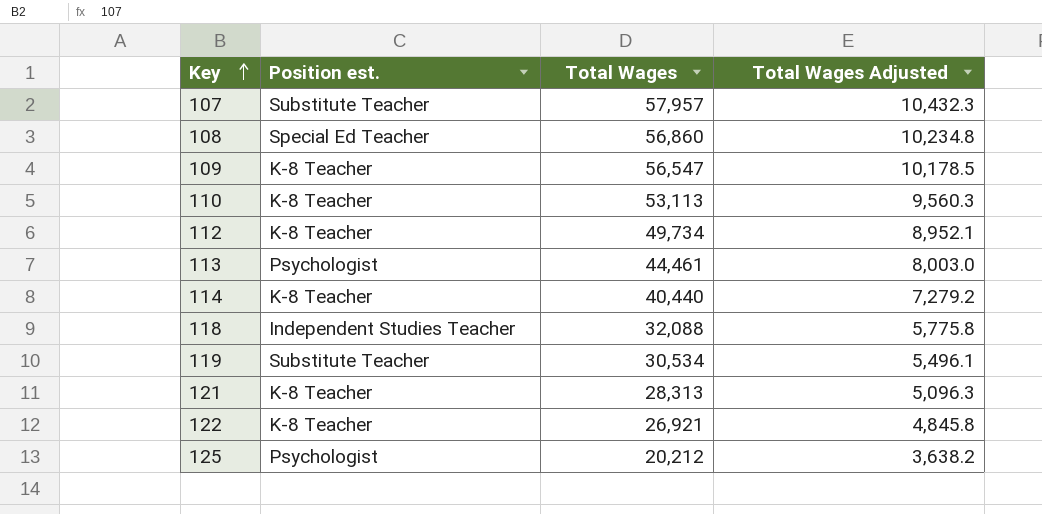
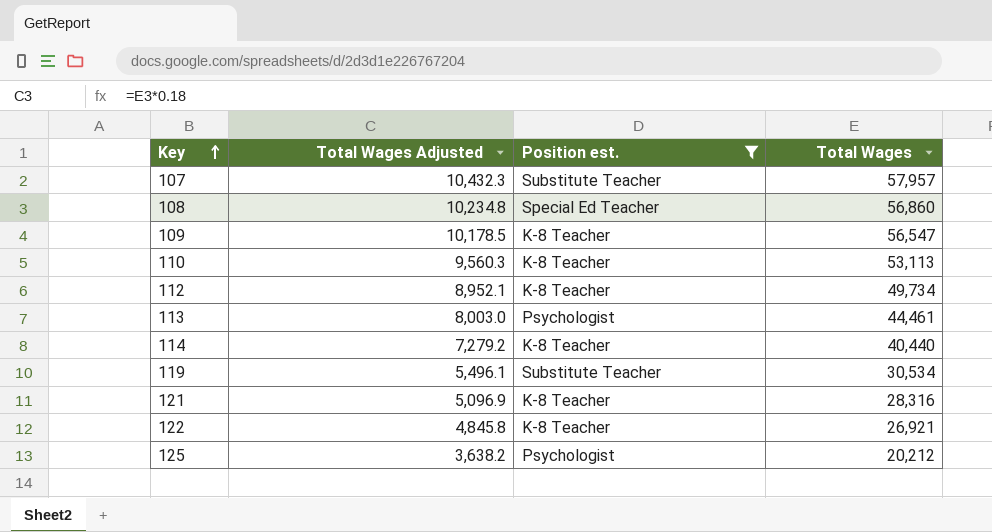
filter: none -> Position est. != Independent Studies Teacher
column Total Wages Adjusted | position: 4 -> 2
121 | Total Wages Adjusted: 5,096.3 -> 5,096.9
121 | Total Wages: 28,313 -> 28,316

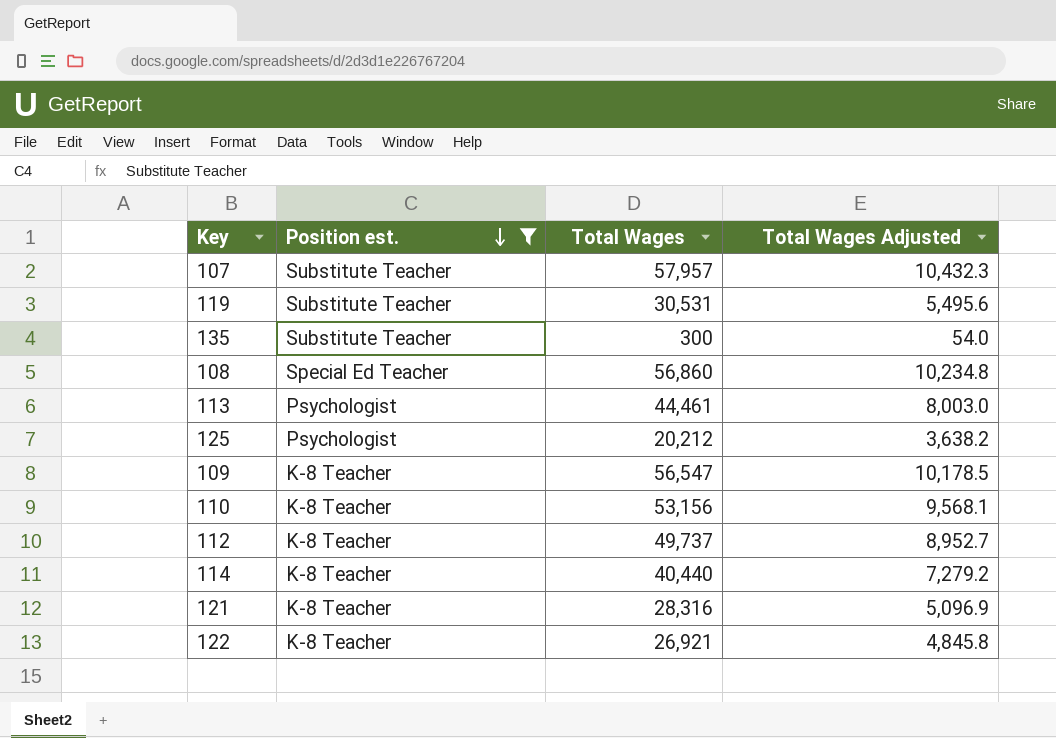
row order: Key ascending -> Position est. descending
column Total Wages Adjusted | position: 2 -> 4
119 | Total Wages: 30,534 -> 30,531
119 | Total Wages Adjusted: 5,496.1 -> 5,495.6
row 135: none -> Substitute Teacher | 300 | 54.0
110 | Total Wages: 53,113 -> 53,156
110 | Total Wages Adjusted: 9,560.3 -> 9,568.1
112 | Total Wages: 49,734 -> 49,737
112 | Total Wages Adjusted: 8,952.1 -> 8,952.7

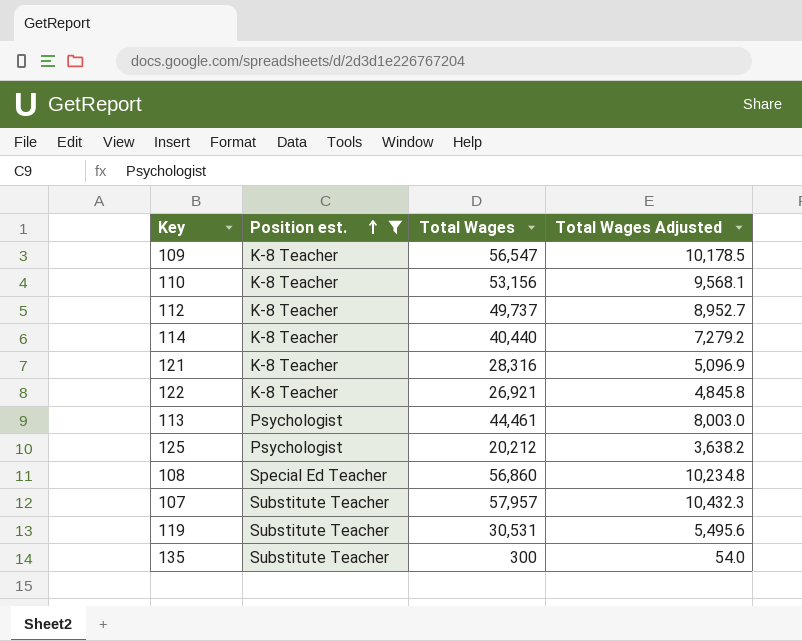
row order: Position est. descending -> Position est. ascending

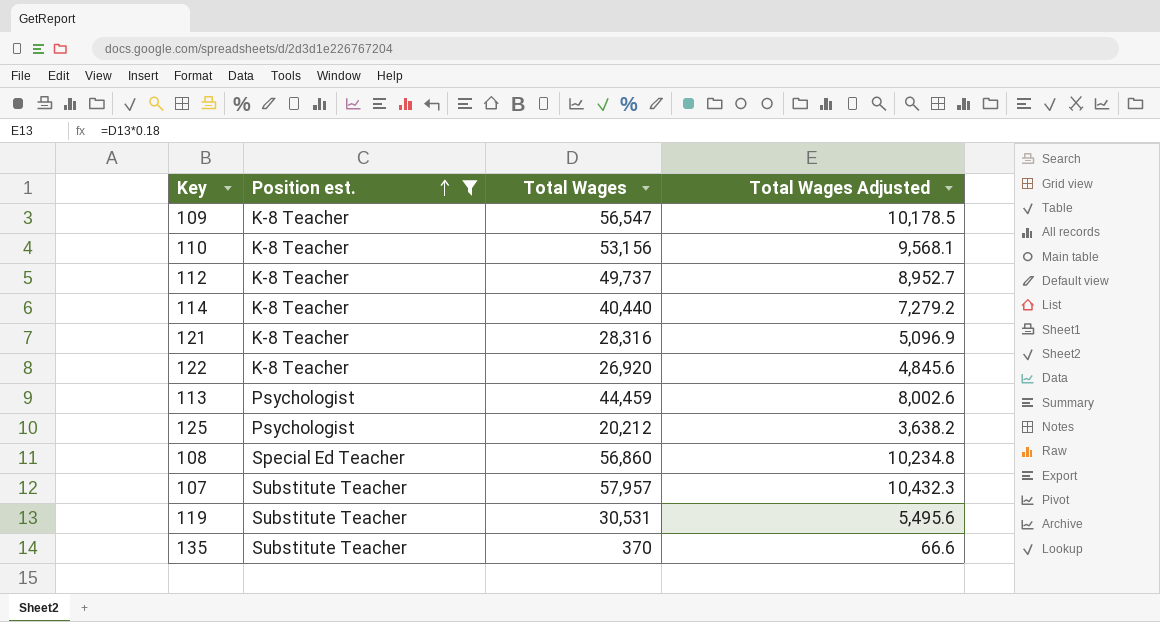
122 | Total Wages: 26,921 -> 26,920
122 | Total Wages Adjusted: 4,845.8 -> 4,845.6
113 | Total Wages: 44,461 -> 44,459
113 | Total Wages Adjusted: 8,003.0 -> 8,002.6
135 | Total Wages: 300 -> 370
135 | Total Wages Adjusted: 54.0 -> 66.6

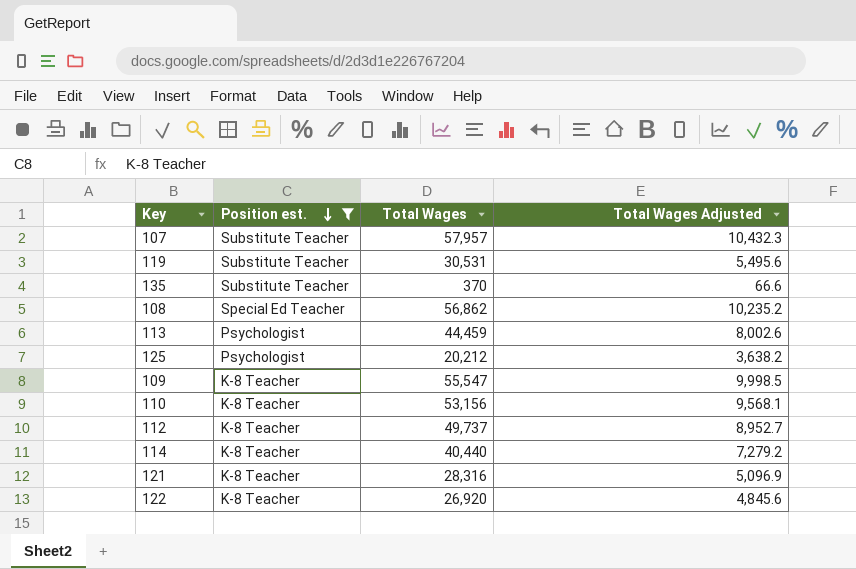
row order: Position est. ascending -> Position est. descending
108 | Total Wages: 56,860 -> 56,862
108 | Total Wages Adjusted: 10,234.8 -> 10,235.2
109 | Total Wages: 56,547 -> 55,547
109 | Total Wages Adjusted: 10,178.5 -> 9,998.5

